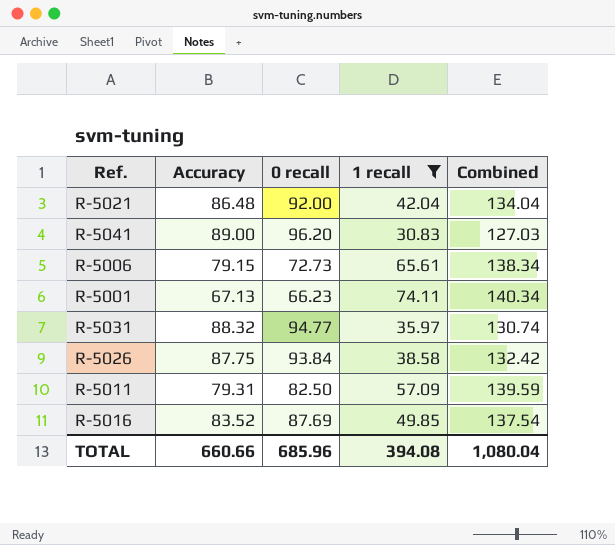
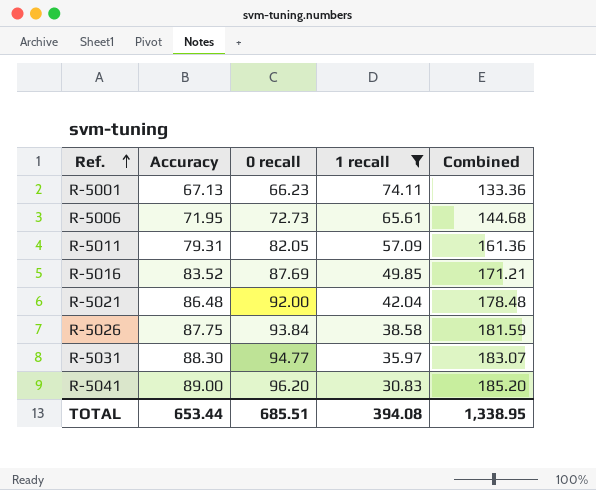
row order: none -> Ref. ascending
column Combined | formula: [0 recall] + [1 recall] -> [Accuracy] + [0 recall]
R-5006 | Accuracy: 79.15 -> 71.95
R-5011 | 0 recall: 82.50 -> 82.05
R-5031 | Accuracy: 88.32 -> 88.30
TOTAL | Accuracy: 660.66 -> 653.44
TOTAL | 0 recall: 685.96 -> 685.51
TOTAL | Combined: 1,080.04 -> 1,338.95

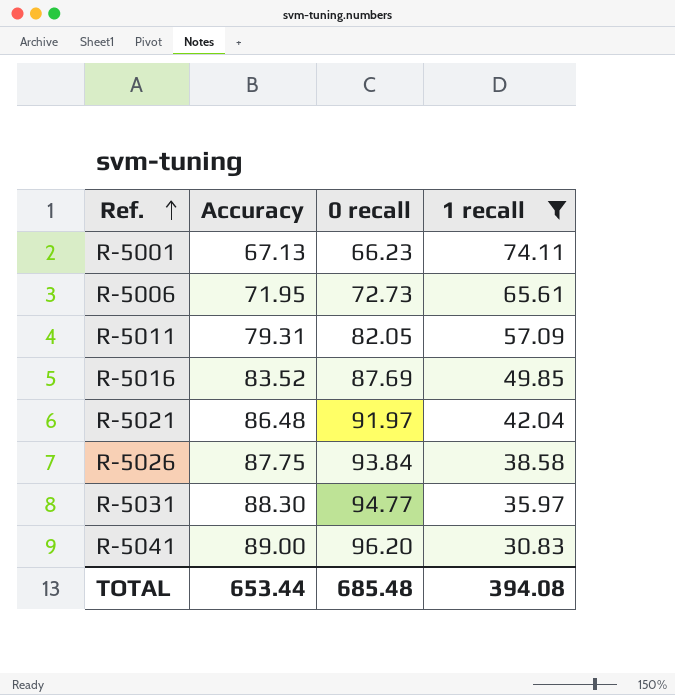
column Combined | formula: [Accuracy] + [0 recall] -> none
R-5021 | 0 recall: 92.00 -> 91.97
TOTAL | 0 recall: 685.51 -> 685.48

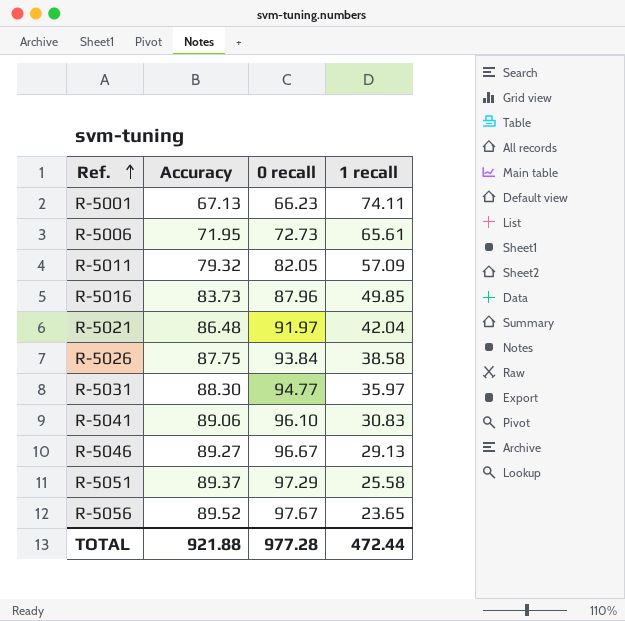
filter: 1 recall >= 30.83 -> none
R-5011 | Accuracy: 79.31 -> 79.32
R-5016 | Accuracy: 83.52 -> 83.73
R-5016 | 0 recall: 87.69 -> 87.96
R-5041 | Accuracy: 89.00 -> 89.06
R-5041 | 0 recall: 96.20 -> 96.10
TOTAL | Accuracy: 653.44 -> 921.88
TOTAL | 0 recall: 685.48 -> 977.28
TOTAL | 1 recall: 394.08 -> 472.44

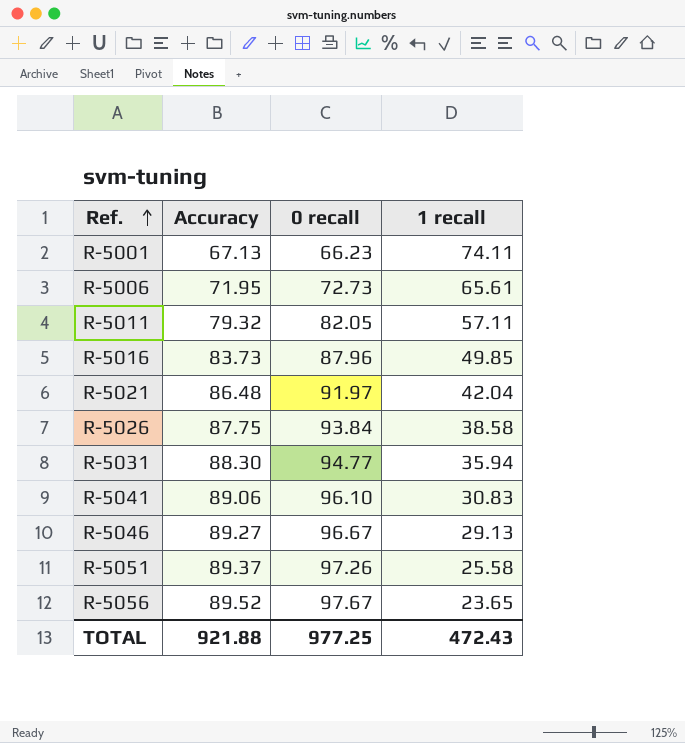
R-5011 | 1 recall: 57.09 -> 57.11
R-5031 | 1 recall: 35.97 -> 35.94
R-5051 | 0 recall: 97.29 -> 97.26
TOTAL | 0 recall: 977.28 -> 977.25
TOTAL | 1 recall: 472.44 -> 472.43

